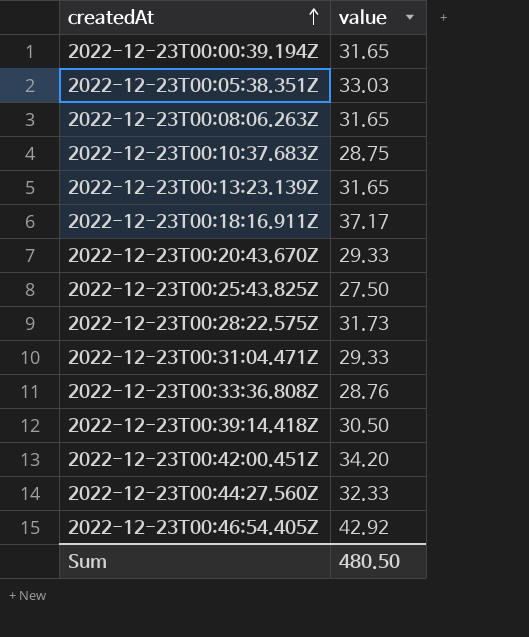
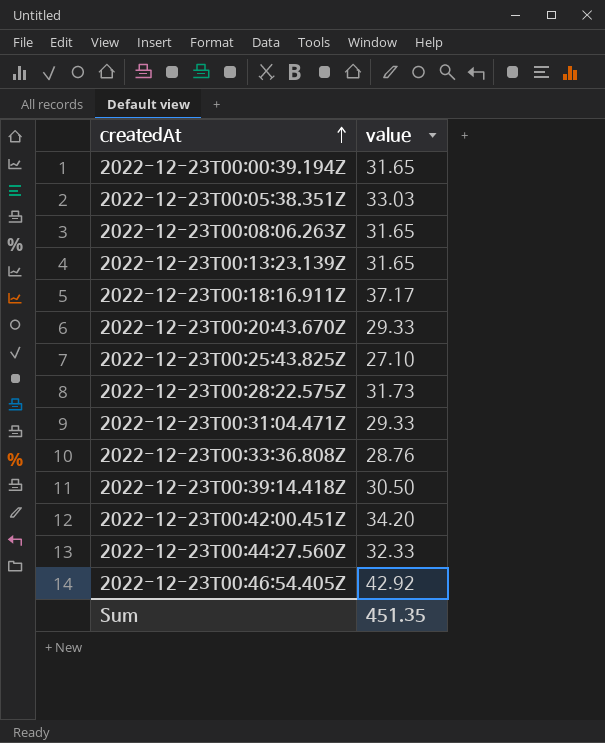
row 2022-12-23T00:10:37.683Z: 28.75 -> none
2022-12-23T00:25:43.825Z | value: 27.50 -> 27.10
Sum | value: 480.50 -> 451.35

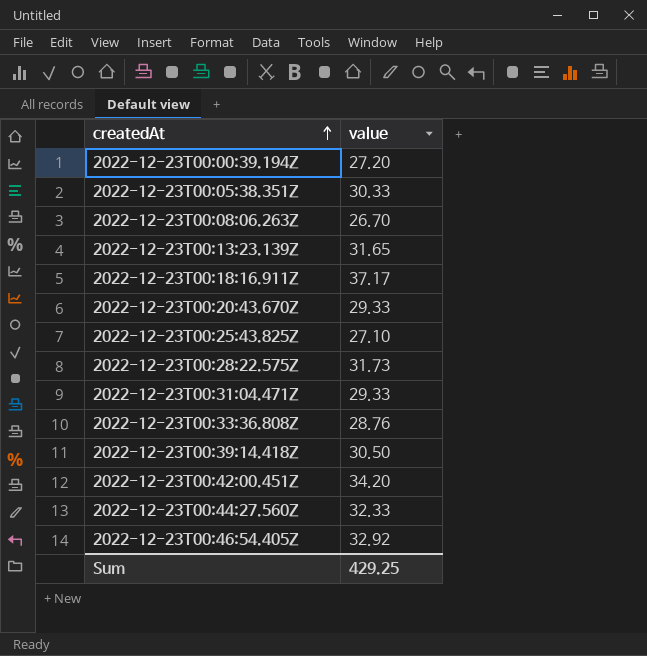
2022-12-23T00:00:39.194Z | value: 31.65 -> 27.20
2022-12-23T00:05:38.351Z | value: 33.03 -> 30.33
2022-12-23T00:08:06.263Z | value: 31.65 -> 26.70
2022-12-23T00:46:54.405Z | value: 42.92 -> 32.92
Sum | value: 451.35 -> 429.25

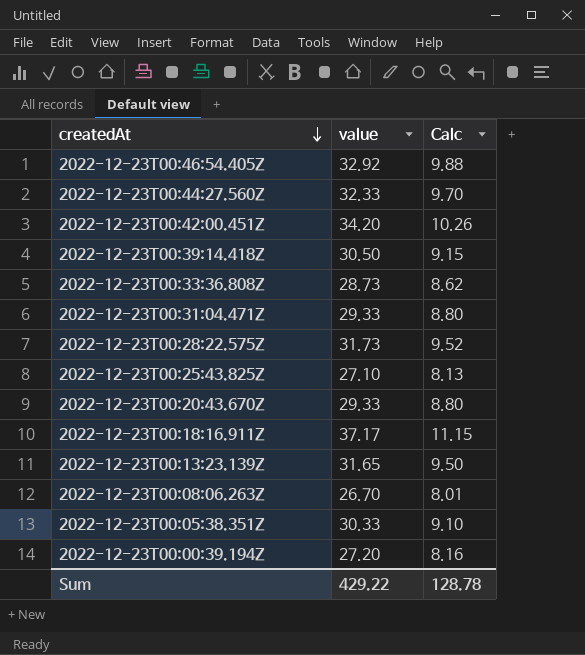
row order: createdAt ascending -> createdAt descending
column Calc | formula: none -> [value] * 0.3
2022-12-23T00:33:36.808Z | value: 28.76 -> 28.73
Sum | value: 429.25 -> 429.22

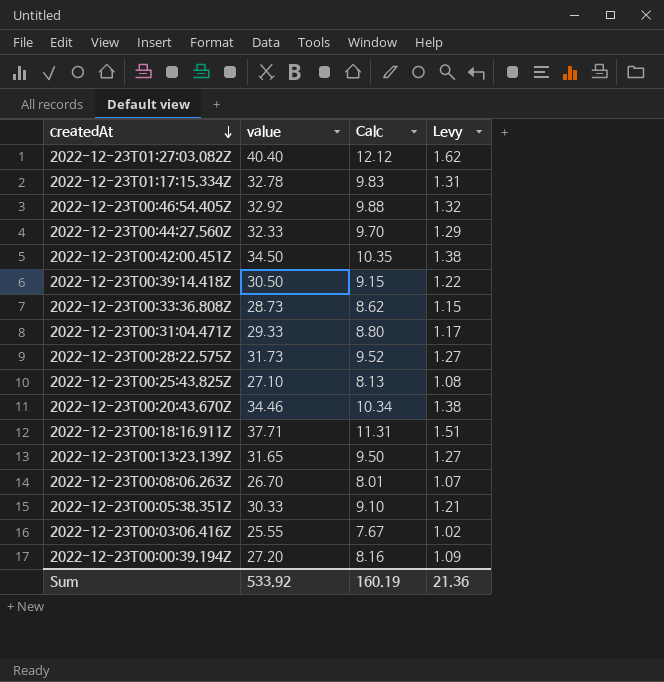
column Levy | formula: none -> [value] * 0.04
row 2022-12-23T01:27:03.082Z: none -> 40.40 | 12.12 | 1.62
row 2022-12-23T01:17:15.334Z: none -> 32.78 | 9.83 | 1.31
2022-12-23T00:42:00.451Z | value: 34.20 -> 34.50
2022-12-23T00:42:00.451Z | Calc: 10.26 -> 10.35
2022-12-23T00:20:43.670Z | value: 29.33 -> 34.46
2022-12-23T00:20:43.670Z | Calc: 8.80 -> 10.34
2022-12-23T00:18:16.911Z | value: 37.17 -> 37.71
2022-12-23T00:18:16.911Z | Calc: 11.15 -> 11.31
row 2022-12-23T00:03:06.416Z: none -> 25.55 | 7.67 | 1.02
Sum | value: 429.22 -> 533.92
Sum | Calc: 128.78 -> 160.19

